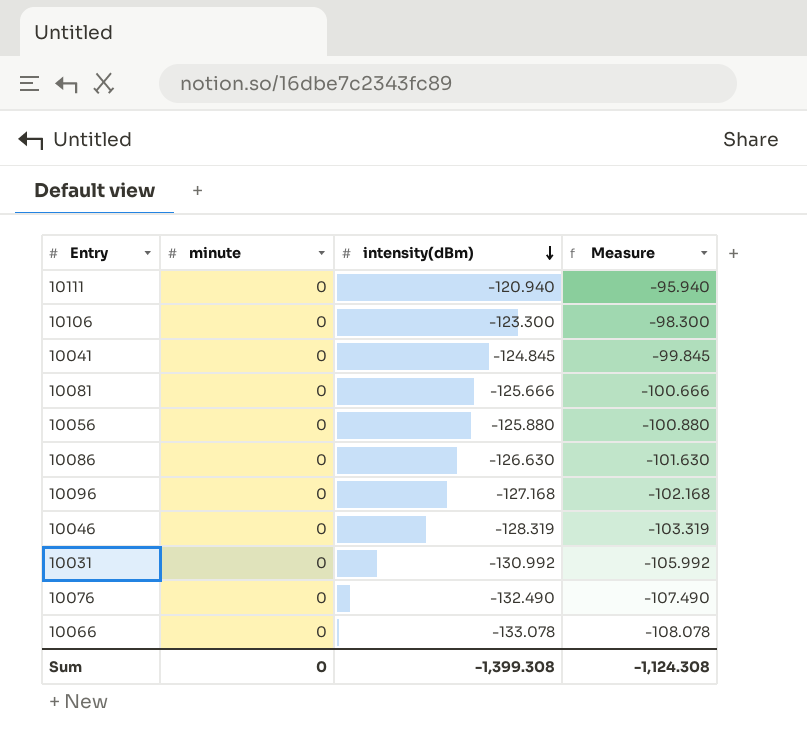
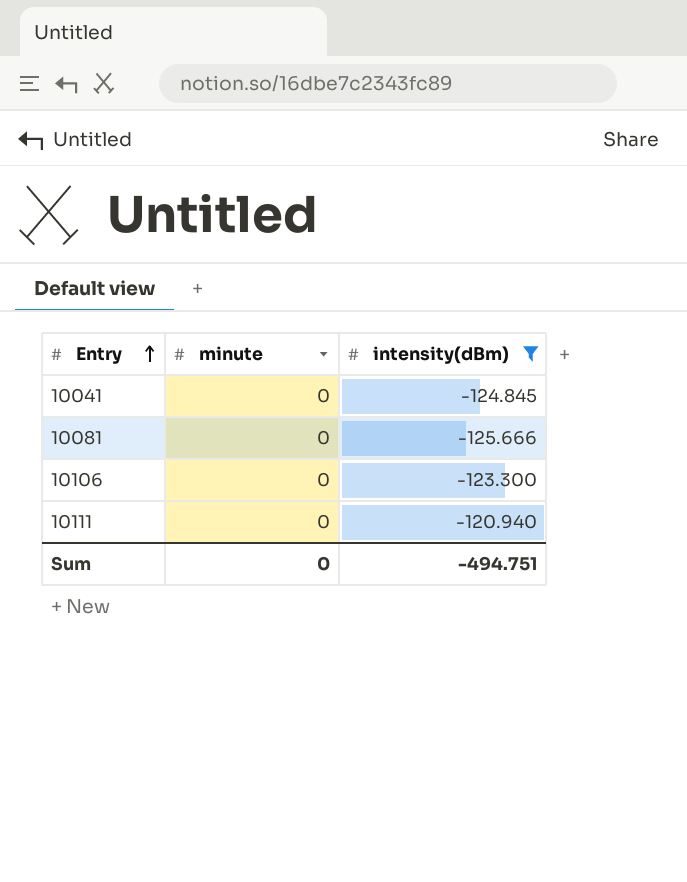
filter: none -> intensity(dBm) >= -125.666
row order: intensity(dBm) descending -> Entry ascending
column Measure | formula: [intensity(dBm)] + 25 -> none
Sum | intensity(dBm): -1,399.308 -> -494.751

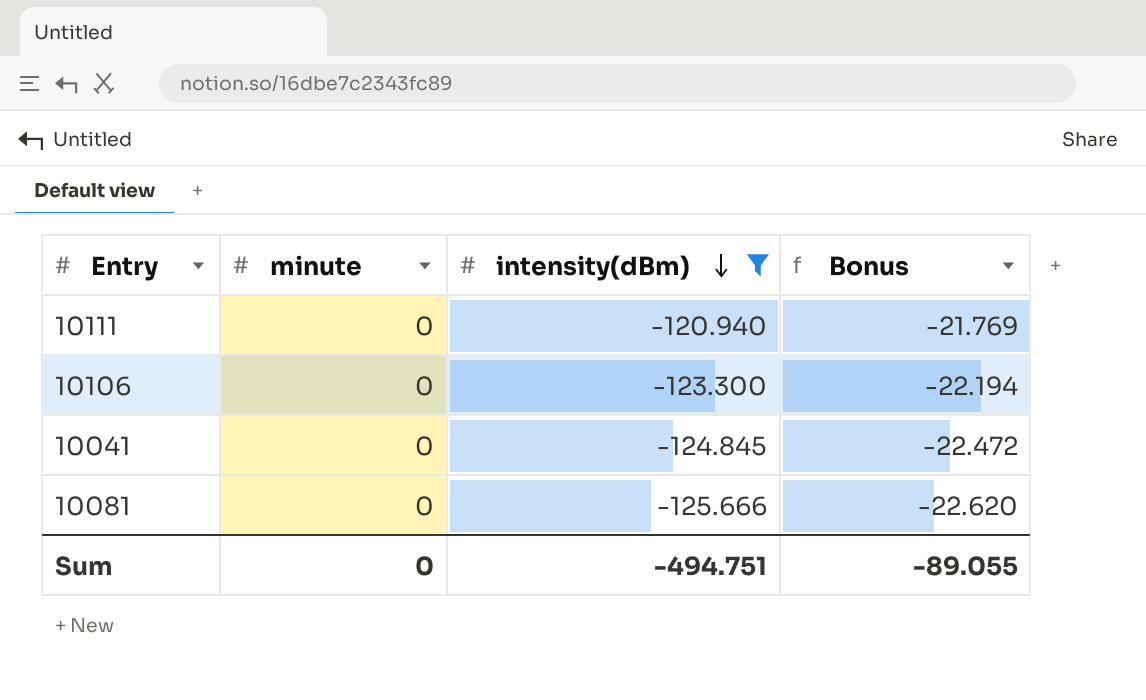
row order: Entry ascending -> intensity(dBm) descending
column Bonus | formula: none -> [intensity(dBm)] * 0.18

